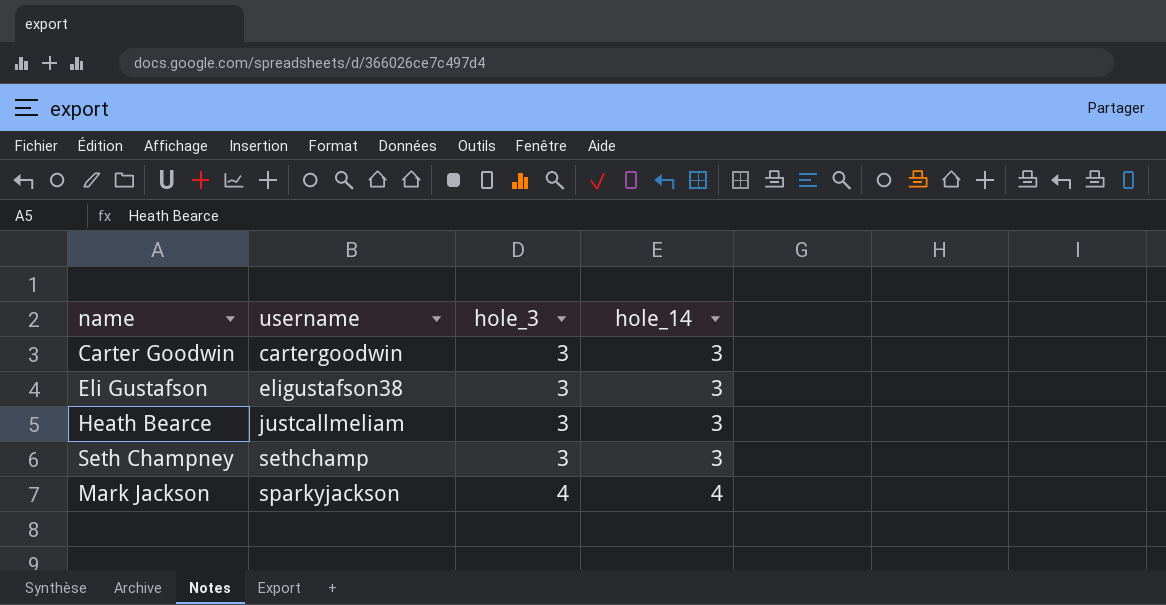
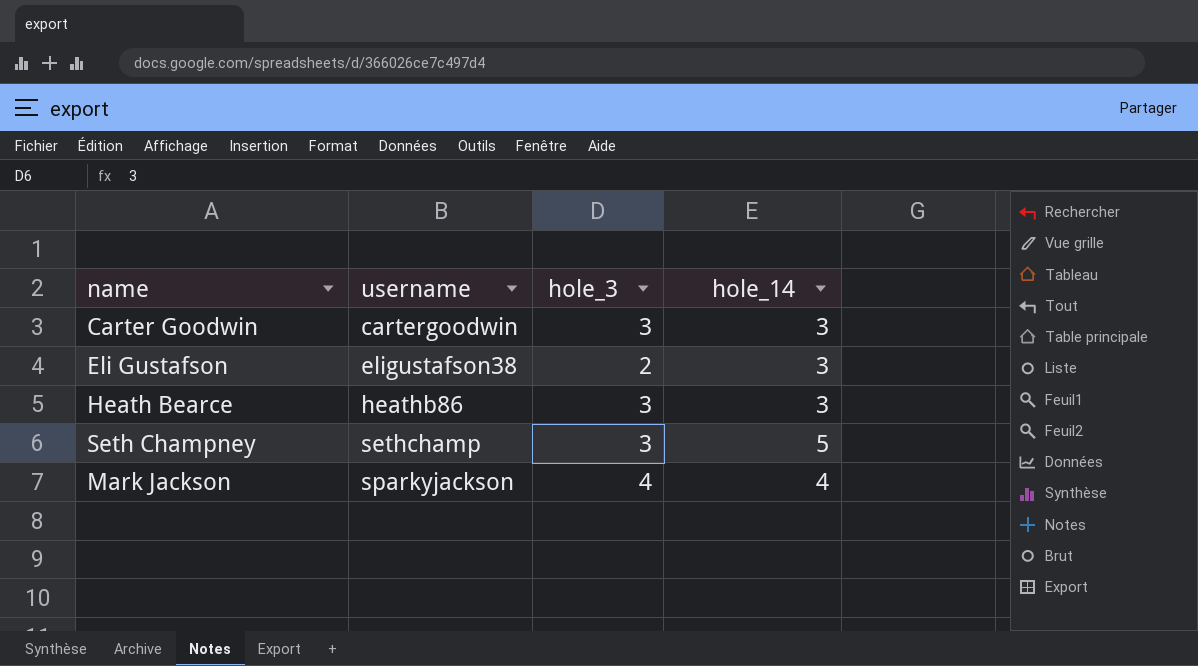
Eli Gustafson | hole_3: 3 -> 2
Heath Bearce | username: justcallmeliam -> heathb86
Seth Champney | hole_14: 3 -> 5

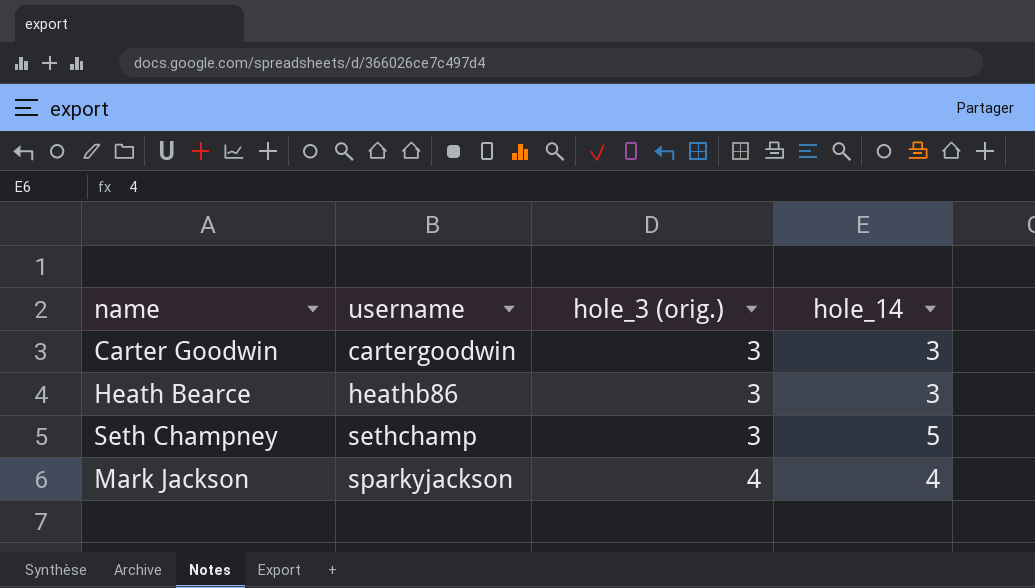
column name: hole_3 -> hole_3 (orig.)
row Eli Gustafson: eligustafson38 | 2 | 3 -> none

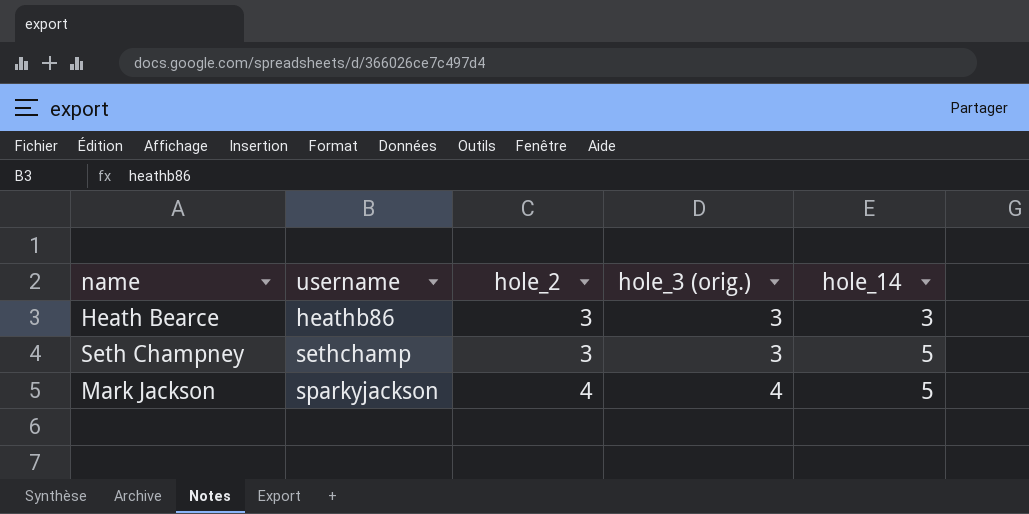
column hole_2 | position: none -> 3
row Carter Goodwin: cartergoodwin | 3 | 3 -> none
Mark Jackson | hole_14: 4 -> 5

